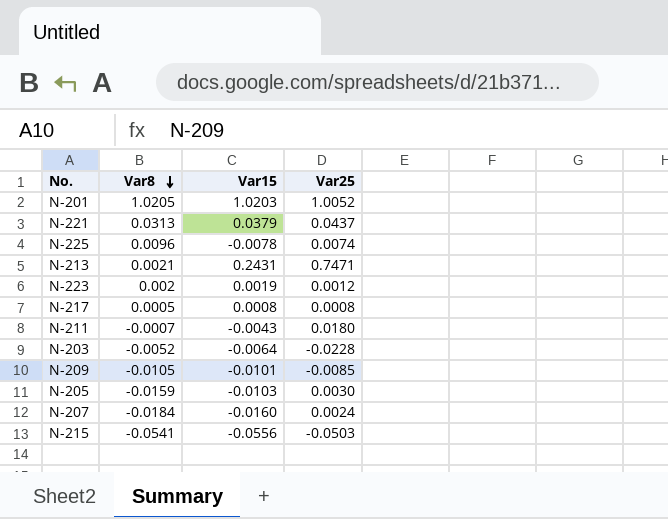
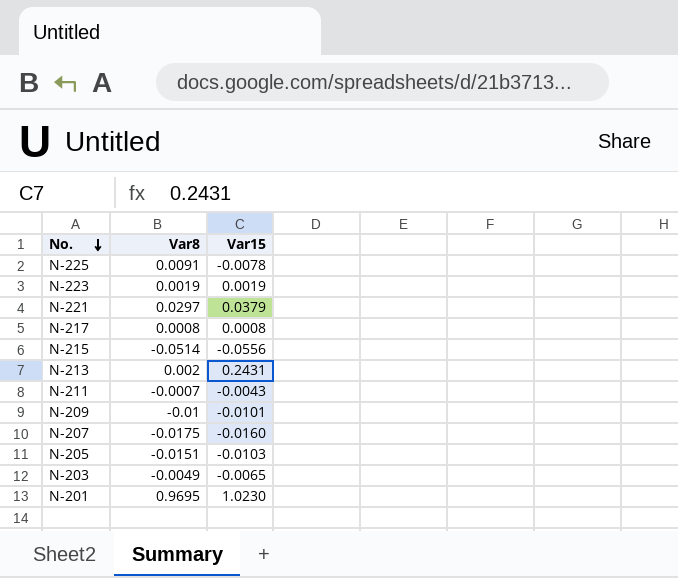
row order: Var8 descending -> No. descending
column Var25 | position: 4 -> none
N-225 | Var8: 0.0096 -> 0.0091
N-223 | Var8: 0.002 -> 0.0019
N-221 | Var8: 0.0313 -> 0.0297
N-217 | Var8: 0.0005 -> 0.0008
N-215 | Var8: -0.0541 -> -0.0514
N-213 | Var8: 0.0021 -> 0.002
N-209 | Var8: -0.0105 -> -0.01
N-207 | Var8: -0.0184 -> -0.0175
N-205 | Var8: -0.0159 -> -0.0151
N-203 | Var8: -0.0052 -> -0.0049
N-203 | Var15: -0.0064 -> -0.0065
N-201 | Var8: 1.0205 -> 0.9695
N-201 | Var15: 1.0203 -> 1.0230

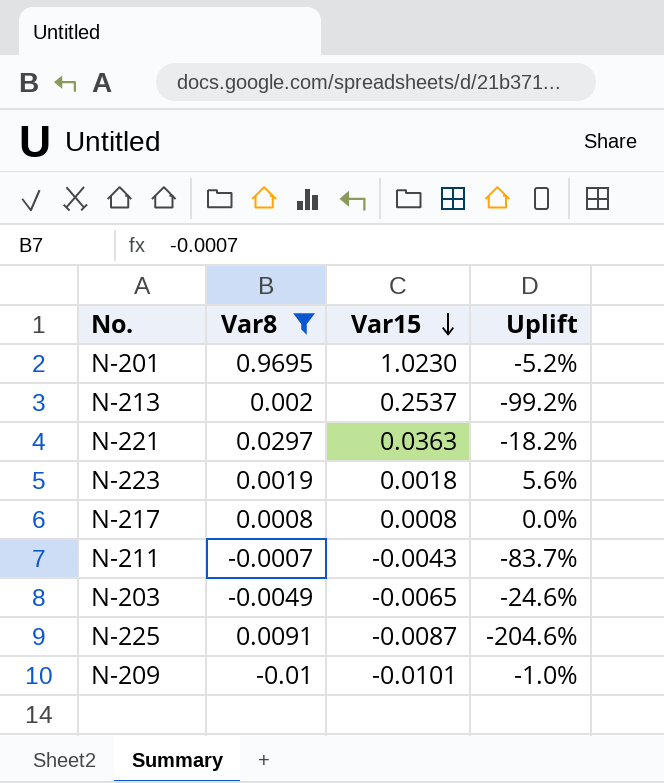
filter: none -> Var8 >= -0.01
row order: No. descending -> Var15 descending
column Uplift | formula: none -> ([Var8] - [Var15]) / [Var15]
N-213 | Var15: 0.2431 -> 0.2537
N-221 | Var15: 0.0379 -> 0.0363
N-223 | Var15: 0.0019 -> 0.0018
N-225 | Var15: -0.0078 -> -0.0087

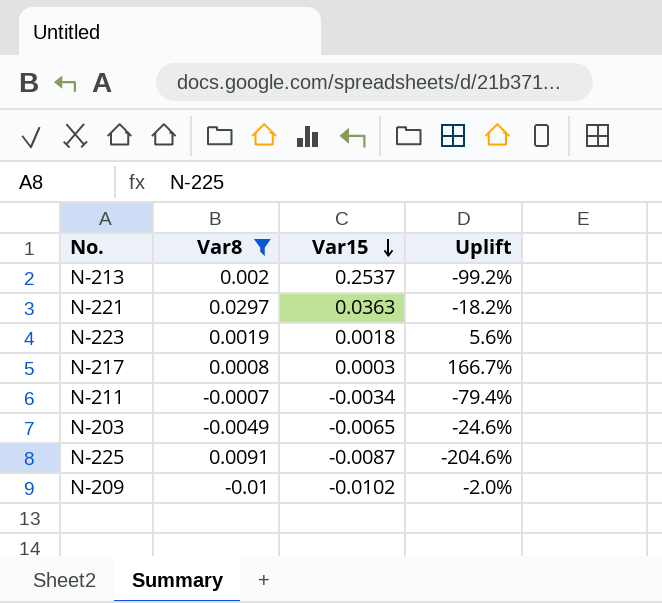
row N-201: 0.9695 | 1.0230 | -5.2% -> none
N-217 | Var15: 0.0008 -> 0.0003
N-217 | Uplift: 0.0% -> 166.7%
N-211 | Var15: -0.0043 -> -0.0034
N-211 | Uplift: -83.7% -> -79.4%
N-209 | Var15: -0.0101 -> -0.0102
N-209 | Uplift: -1.0% -> -2.0%

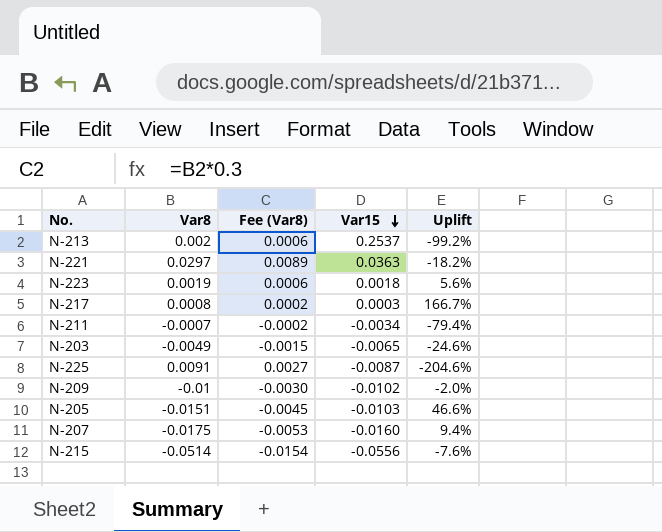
filter: Var8 >= -0.01 -> none
column Fee (Var8) | formula: none -> [Var8] * 0.3

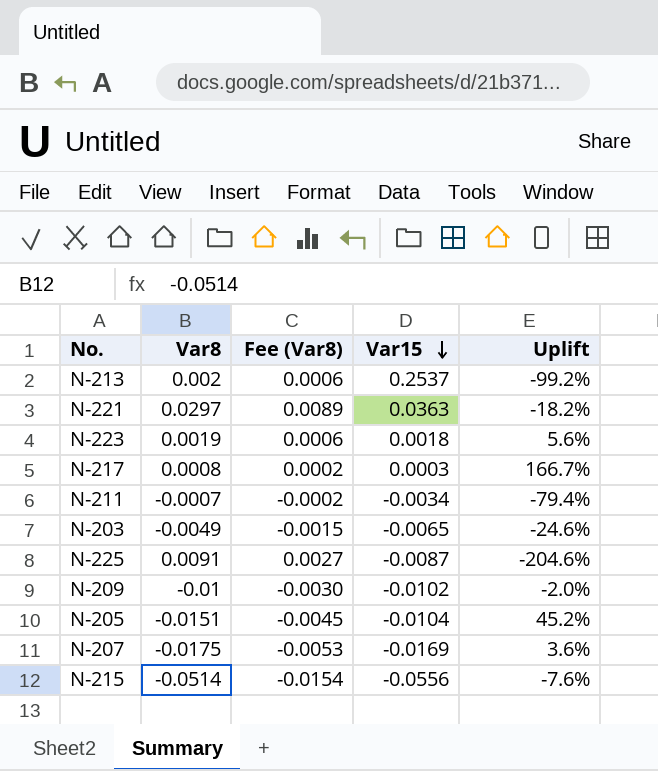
N-205 | Var15: -0.0103 -> -0.0104
N-205 | Uplift: 46.6% -> 45.2%
N-207 | Var15: -0.0160 -> -0.0169
N-207 | Uplift: 9.4% -> 3.6%

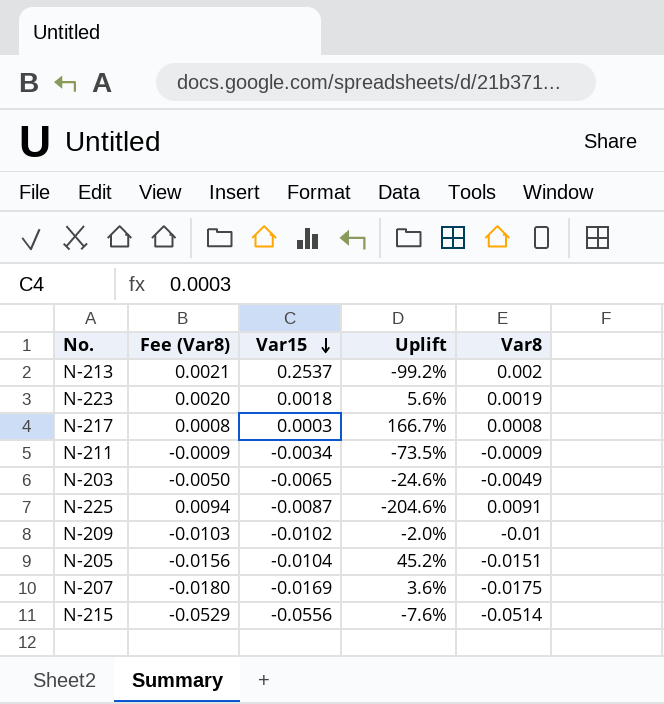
column Fee (Var8) | formula: [Var8] * 0.3 -> [Var8] * 1.03
column Var8 | position: 2 -> 5
row N-221: 0.0297 | 0.0089 | 0.0363 | -18.2% -> none
N-211 | Uplift: -79.4% -> -73.5%
N-211 | Var8: -0.0007 -> -0.0009

